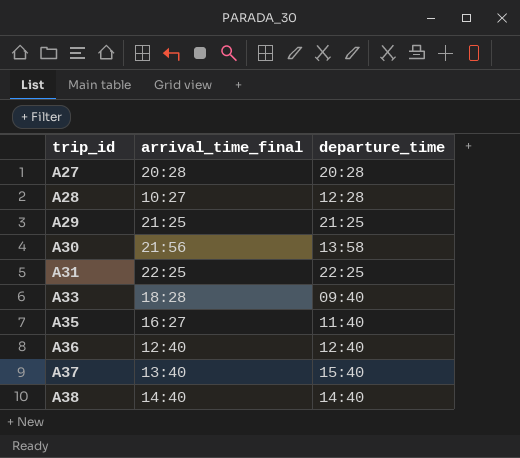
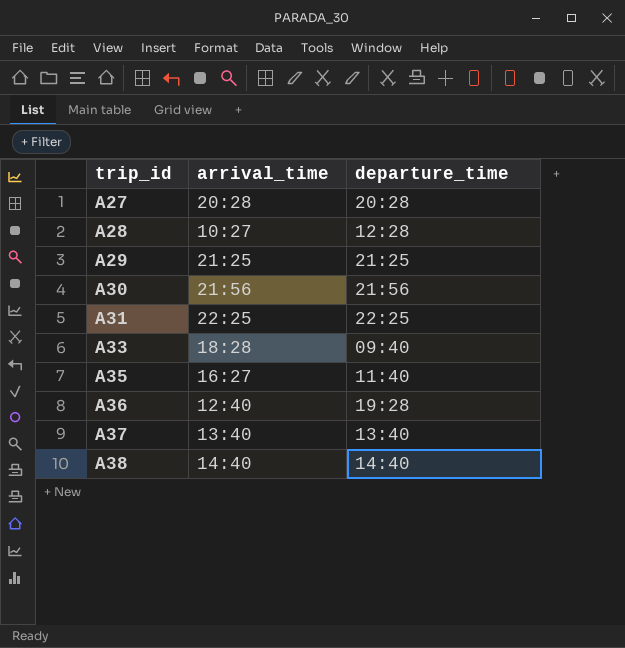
column name: arrival_time_final -> arrival_time
A30 | departure_time: 13:58 -> 21:56
A36 | departure_time: 12:40 -> 19:28
A37 | departure_time: 15:40 -> 13:40

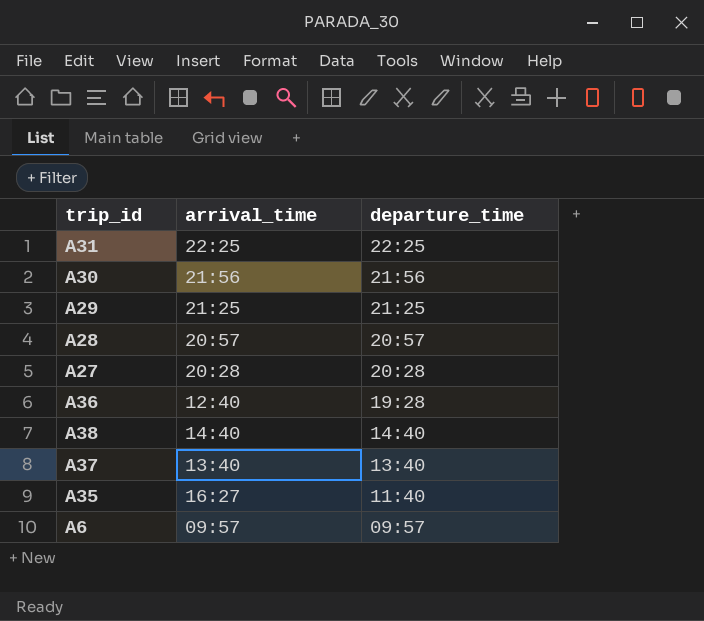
row order: trip_id ascending -> departure_time descending
row A33: 18:28 | 09:40 -> none
A28 | arrival_time: 10:27 -> 20:57
A28 | departure_time: 12:28 -> 20:57
row A6: none -> 09:57 | 09:57

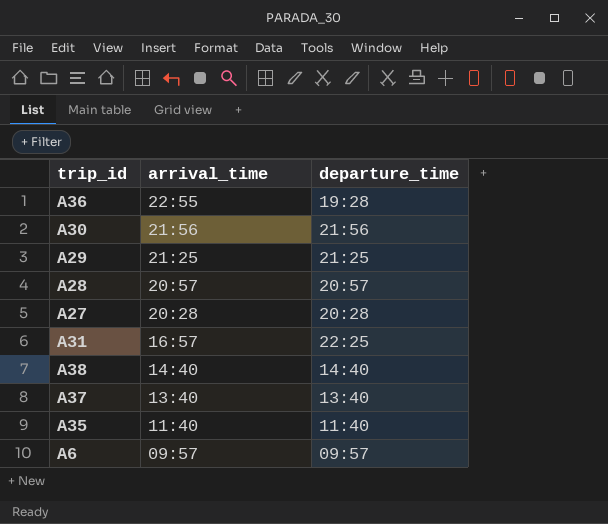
row order: departure_time descending -> arrival_time descending
A36 | arrival_time: 12:40 -> 22:55
A31 | arrival_time: 22:25 -> 16:57
A35 | arrival_time: 16:27 -> 11:40

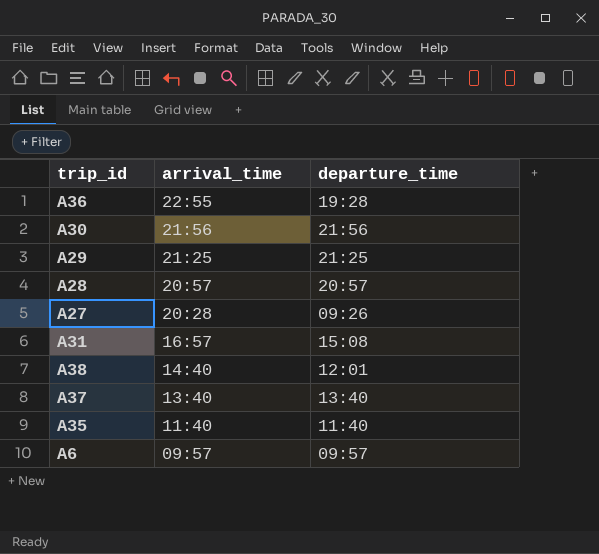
A27 | departure_time: 20:28 -> 09:26
A31 | departure_time: 22:25 -> 15:08
A38 | departure_time: 14:40 -> 12:01

